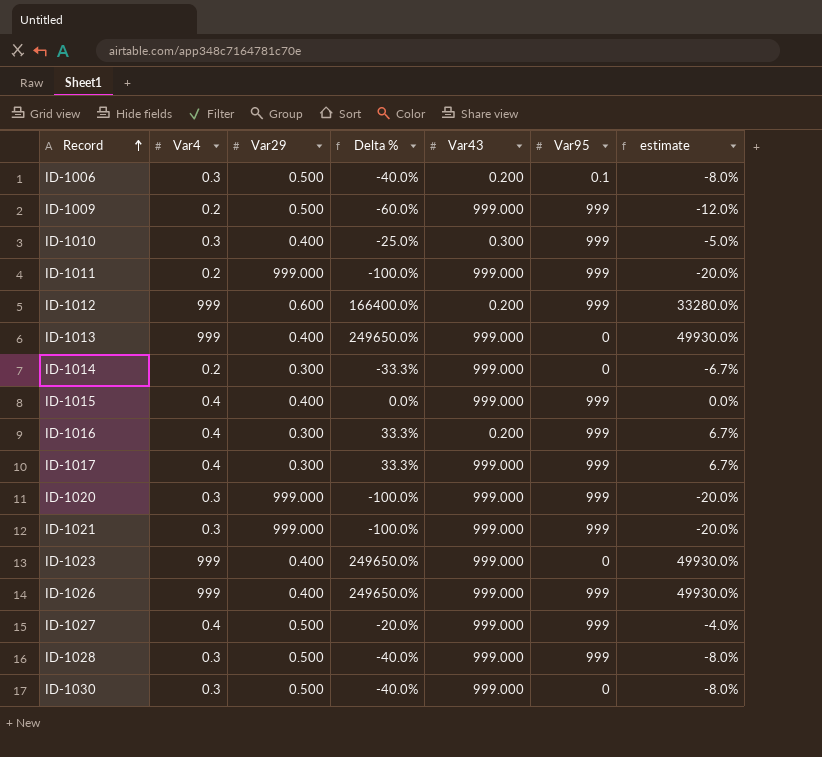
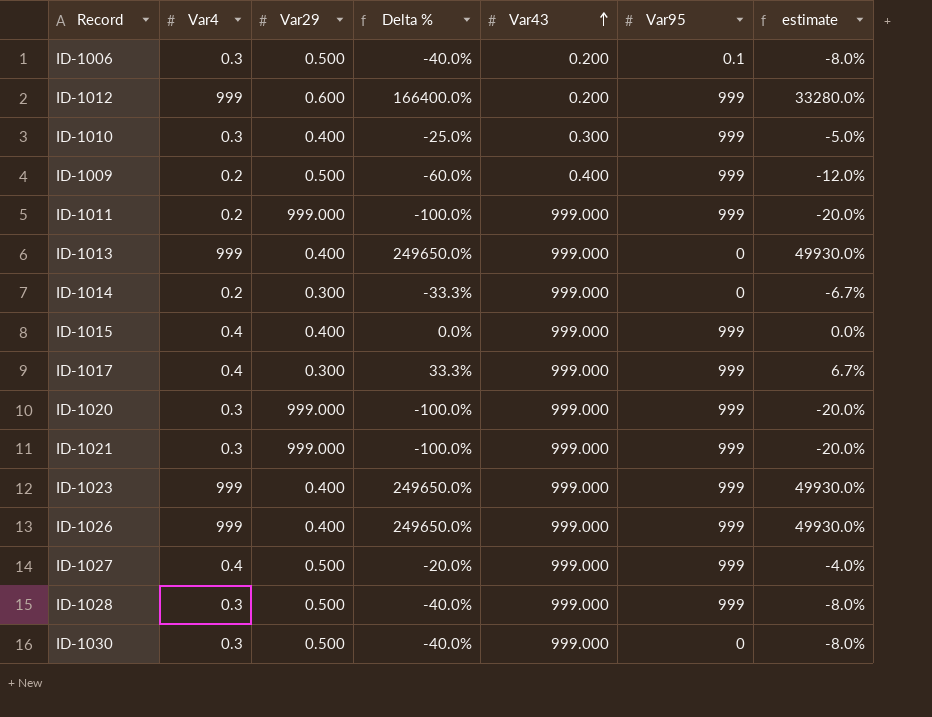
row order: Record ascending -> Var43 ascending
row ID-1016: 0.4 | 0.300 | 33.3% | 0.200 | 999 | 6.7% -> none
ID-1009 | Var43: 999.000 -> 0.400
ID-1023 | Var95: 0 -> 999

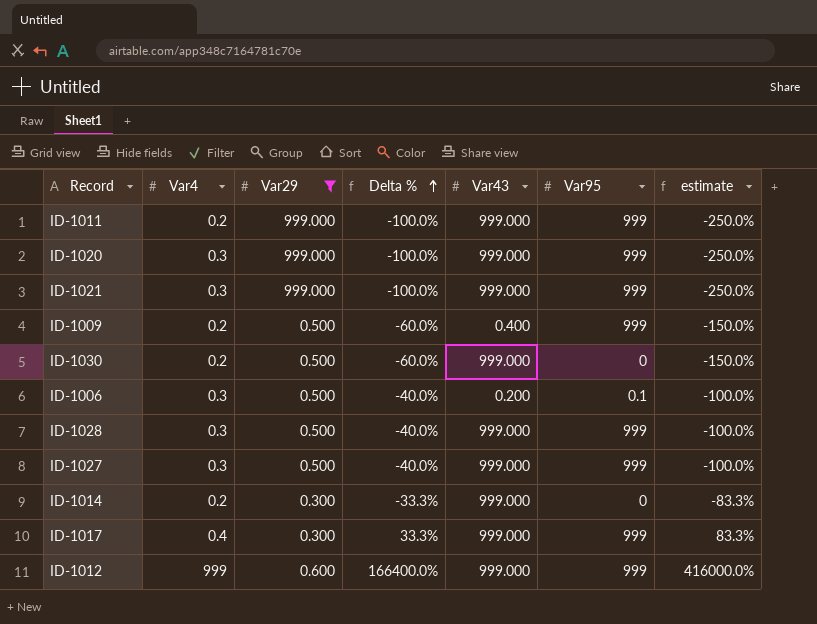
filter: none -> Var29 != 0.400
row order: Var43 ascending -> Delta % ascending
column estimate | formula: [Delta %] * 0.2 -> [Delta %] * 2.5
ID-1030 | Var4: 0.3 -> 0.2
ID-1030 | Delta %: -40.0% -> -60.0%
ID-1027 | Var4: 0.4 -> 0.3
ID-1027 | Delta %: -20.0% -> -40.0%
ID-1012 | Var43: 0.200 -> 999.000

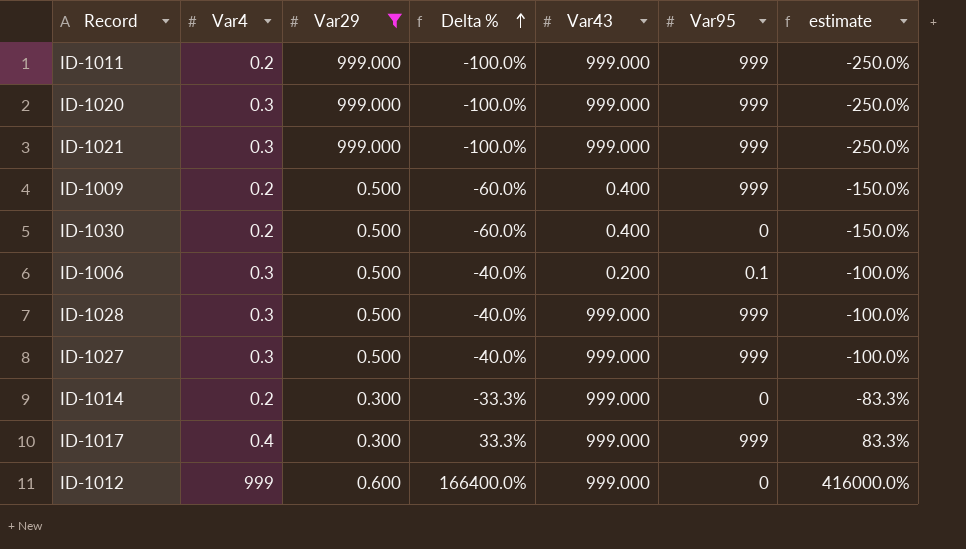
ID-1030 | Var43: 999.000 -> 0.400
ID-1012 | Var95: 999 -> 0

